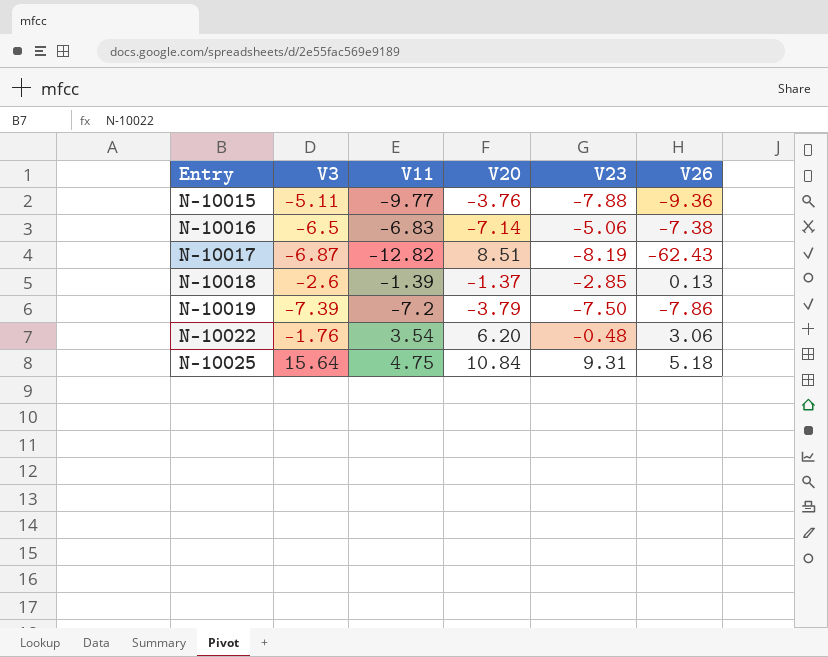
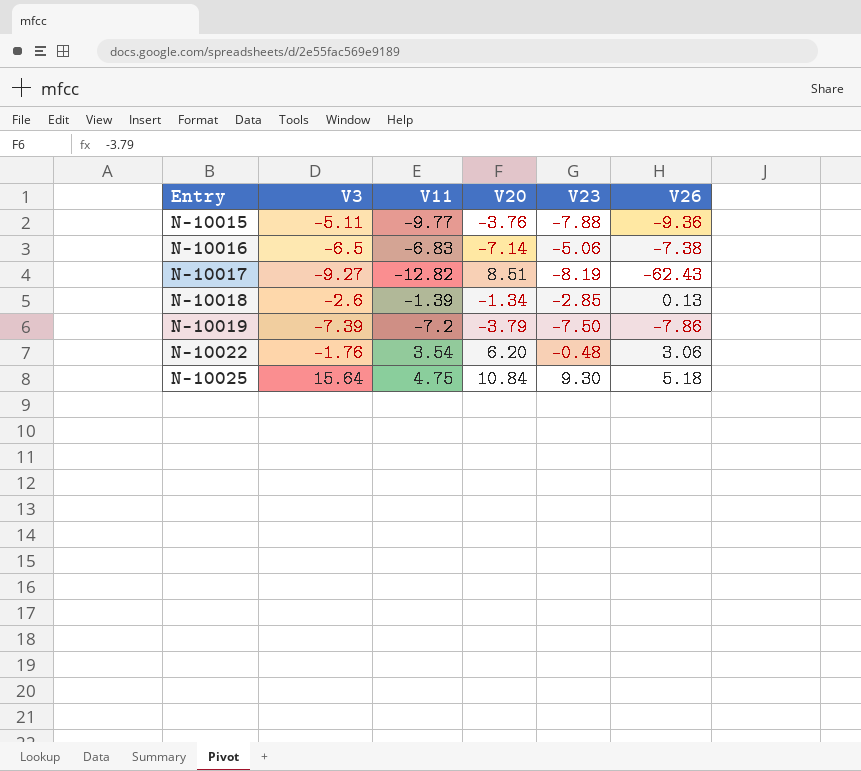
N-10017 | V3: -6.87 -> -9.27
N-10018 | V20: -1.37 -> -1.34
N-10025 | V23: 9.31 -> 9.30

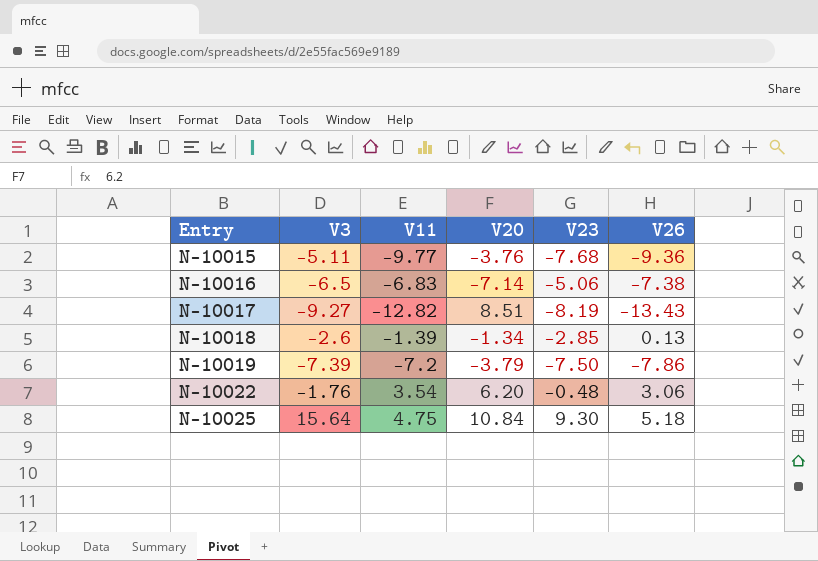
N-10015 | V23: -7.88 -> -7.68
N-10017 | V26: -62.43 -> -13.43

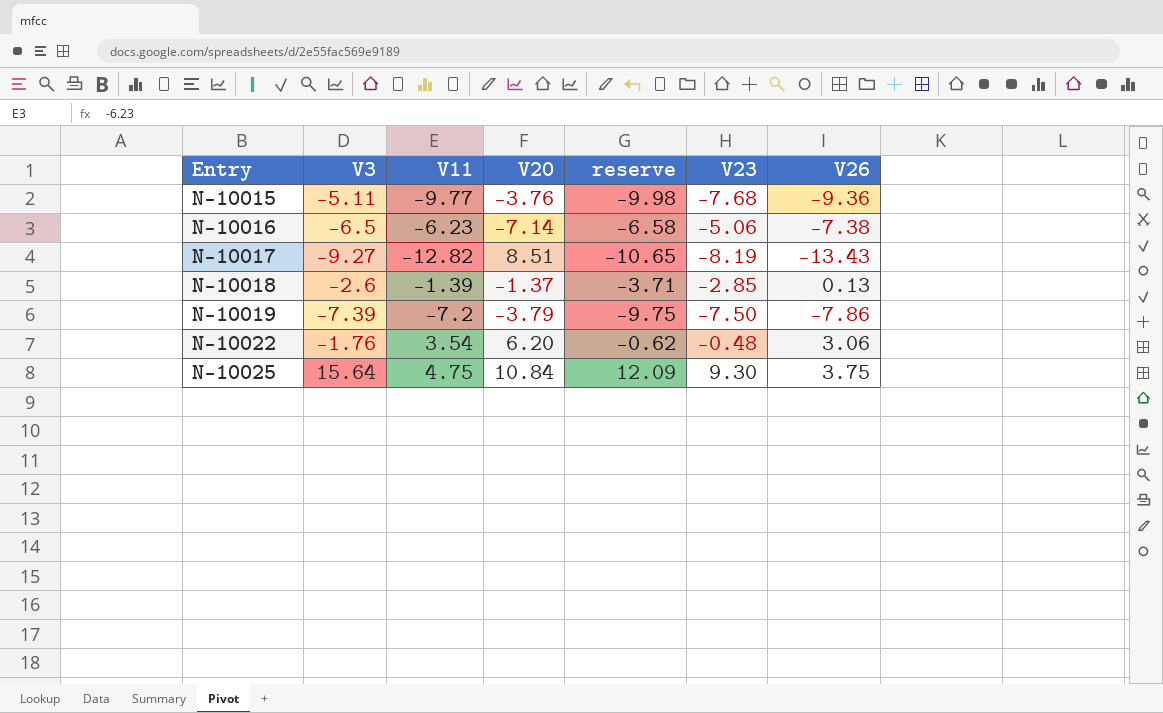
column reserve | formula: none -> [V23] * 1.3
N-10016 | V11: -6.83 -> -6.23
N-10018 | V20: -1.34 -> -1.37
N-10025 | V26: 5.18 -> 3.75

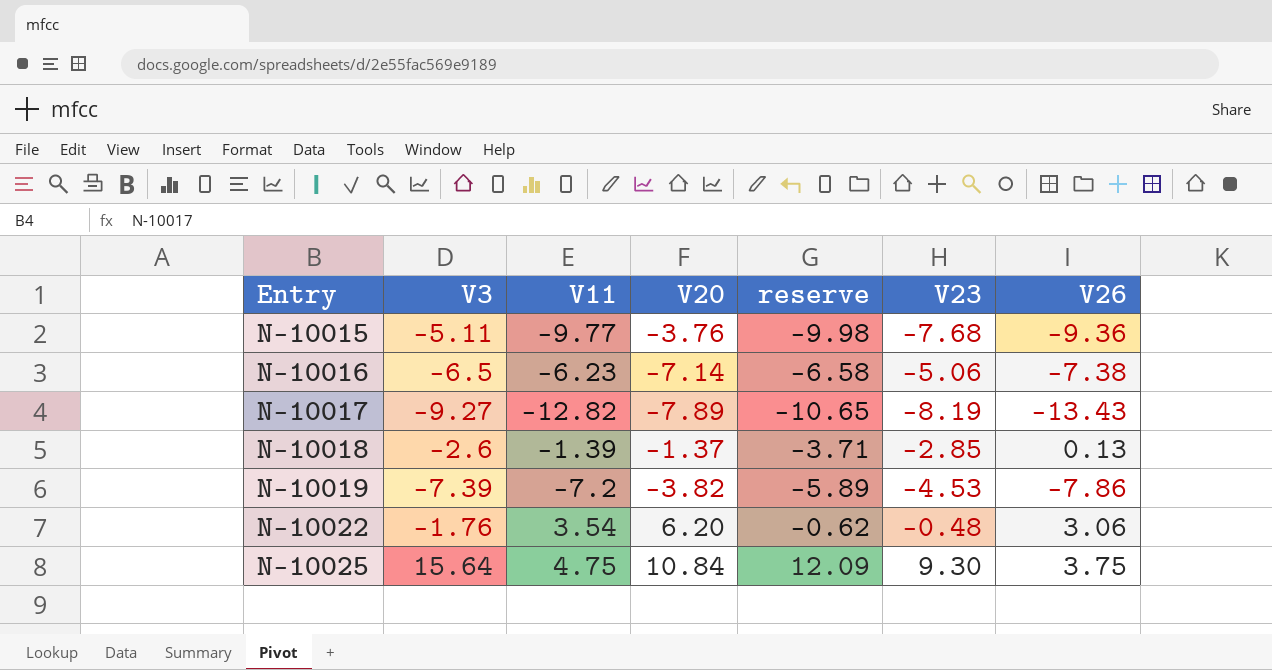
N-10017 | V20: 8.51 -> -7.89
N-10019 | V20: -3.79 -> -3.82
N-10019 | reserve: -9.75 -> -5.89
N-10019 | V23: -7.50 -> -4.53

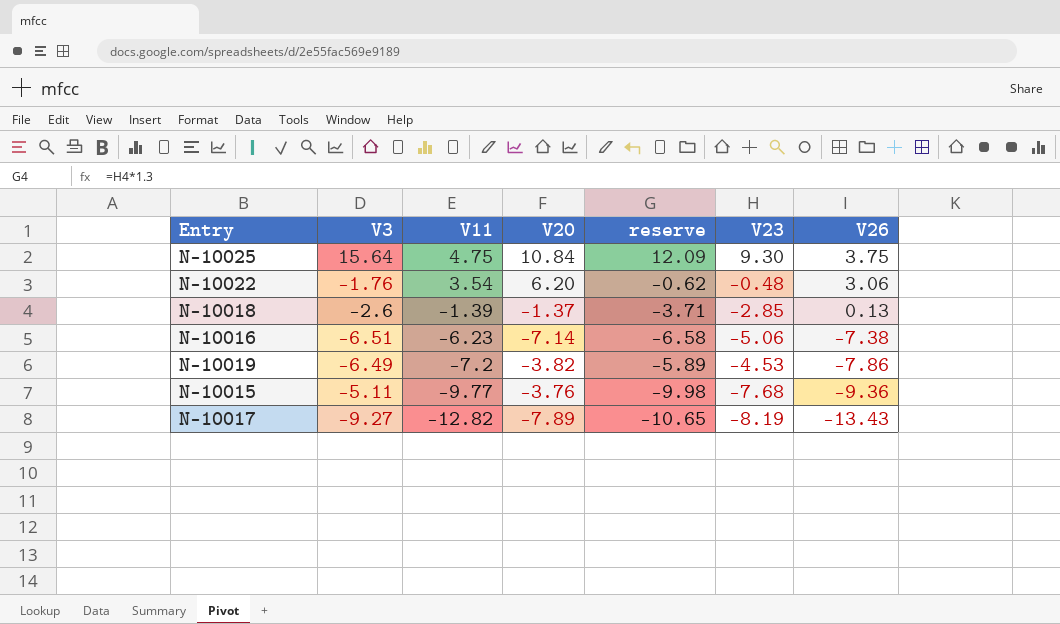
row order: Entry ascending -> V11 descending
N-10016 | V3: -6.5 -> -6.51
N-10019 | V3: -7.39 -> -6.49

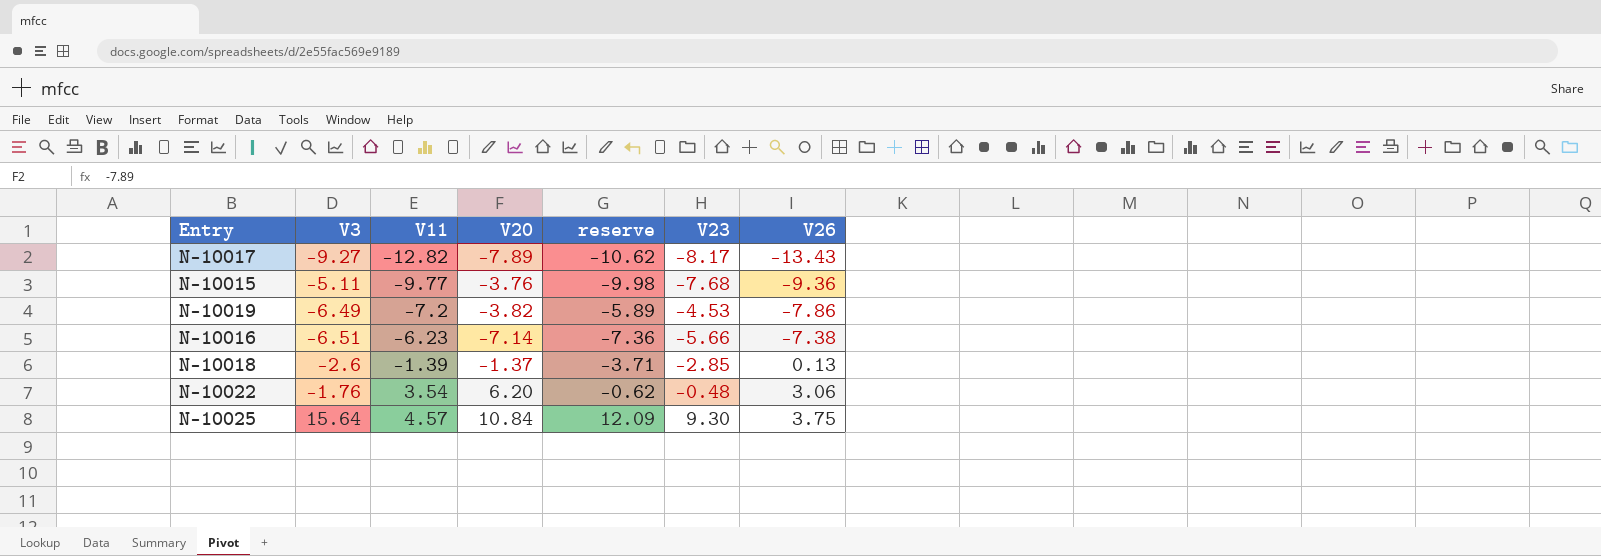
row order: V11 descending -> V11 ascending
N-10017 | reserve: -10.65 -> -10.62
N-10017 | V23: -8.19 -> -8.17
N-10016 | reserve: -6.58 -> -7.36
N-10016 | V23: -5.06 -> -5.66
N-10025 | V11: 4.75 -> 4.57

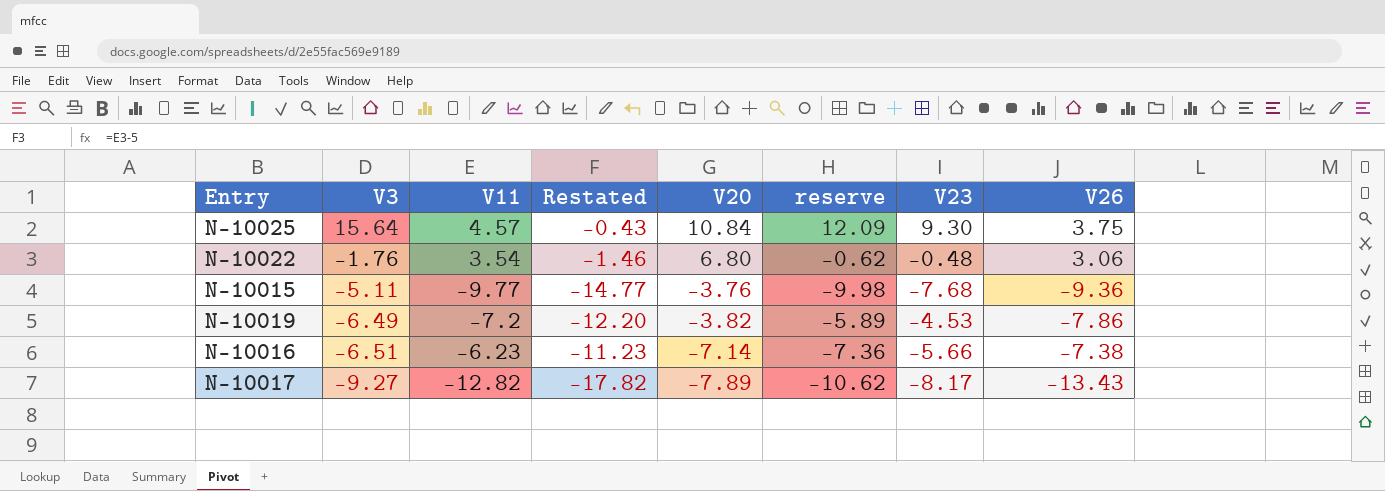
row order: V11 ascending -> V3 descending
column Restated | formula: none -> [V11] - 5
row N-10018: -2.6 | -1.39 | -1.37 | -3.71 | -2.85 | 0.13 -> none
N-10022 | V20: 6.20 -> 6.80

